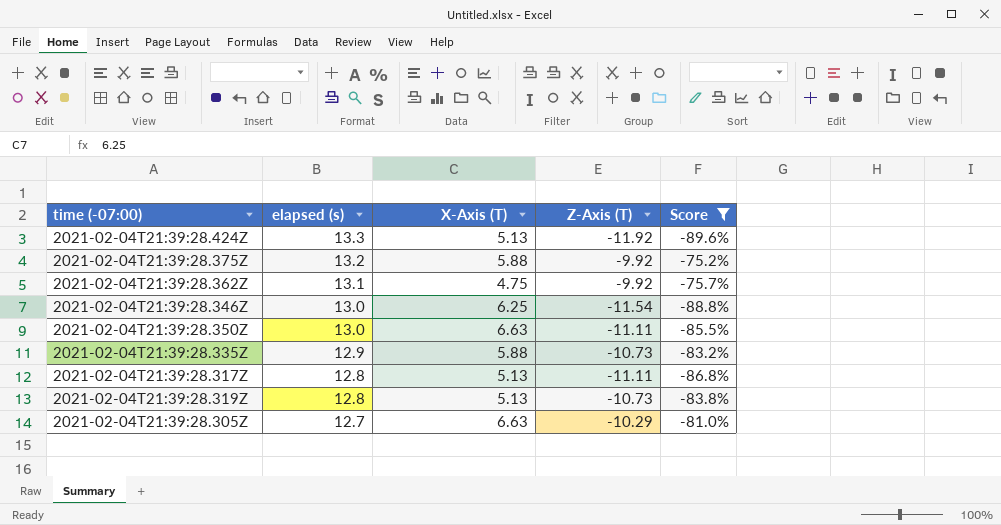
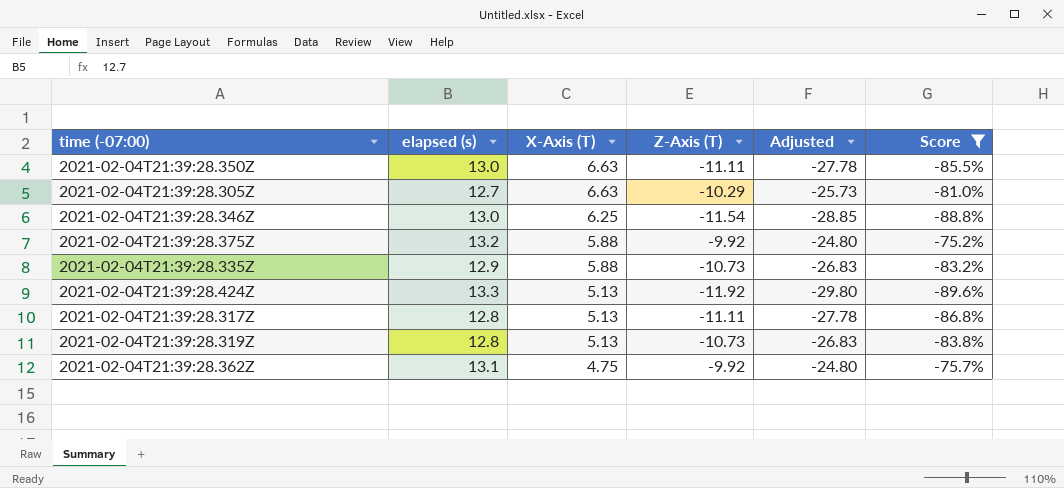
row order: elapsed (s) descending -> X-Axis (T) descending
column Adjusted | formula: none -> [Z-Axis (T)] * 2.5

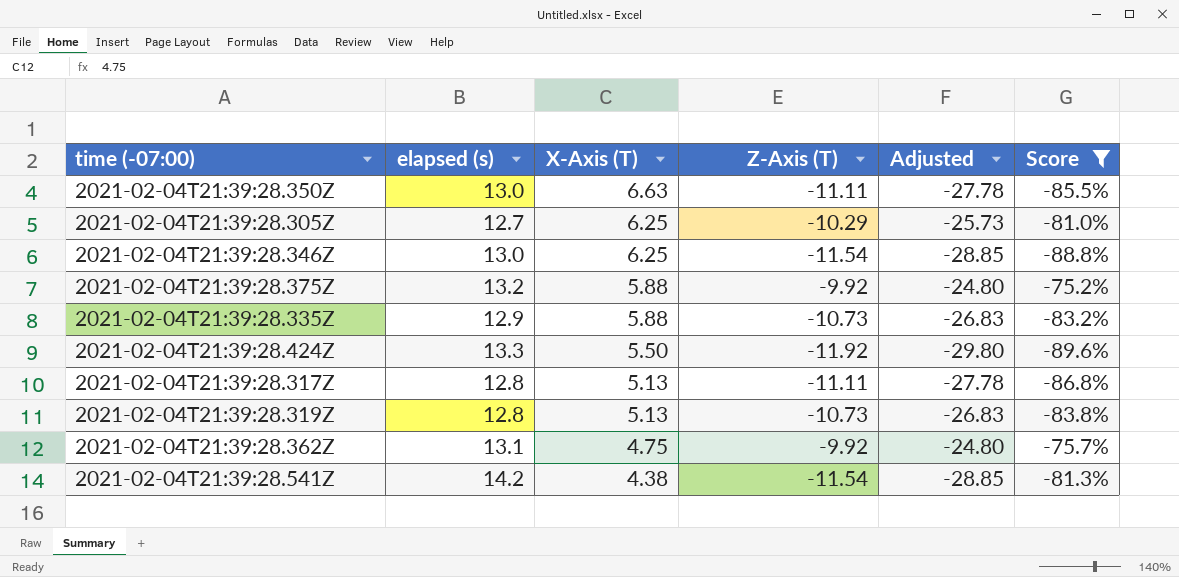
2021-02-04T21:39:28.305Z | X-Axis (T): 6.63 -> 6.25
2021-02-04T21:39:28.424Z | X-Axis (T): 5.13 -> 5.50
row 2021-02-04T21:39:28.541Z: none -> 14.2 | 4.38 | -11.54 | -28.85 | -81.3%

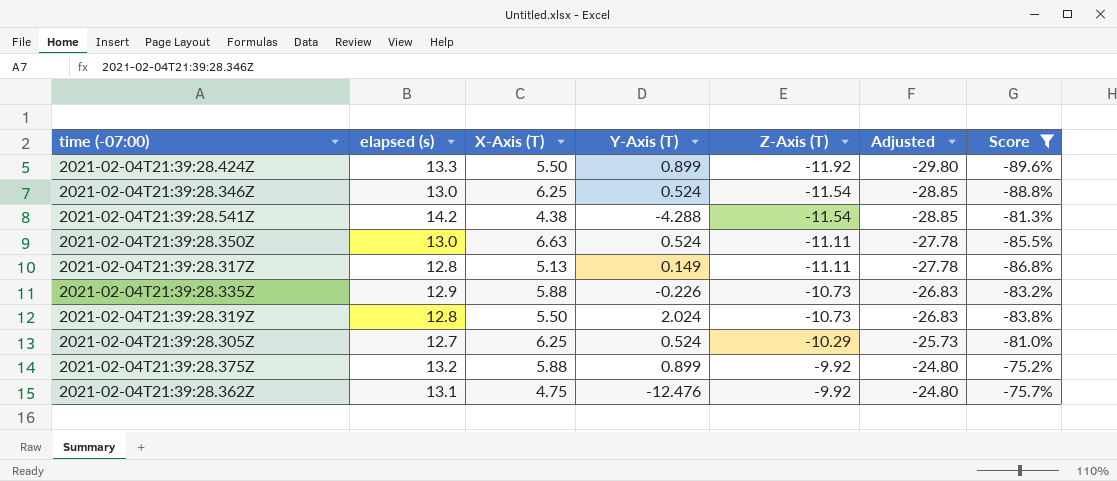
row order: X-Axis (T) descending -> Z-Axis (T) ascending
column Y-Axis (T) | position: none -> 4
2021-02-04T21:39:28.319Z | X-Axis (T): 5.13 -> 5.50

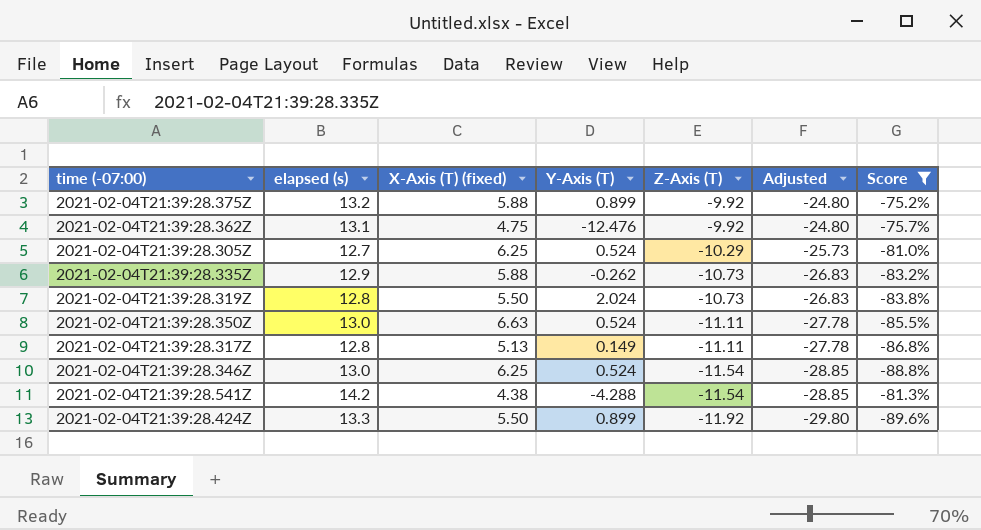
row order: Z-Axis (T) ascending -> Z-Axis (T) descending
column name: X-Axis (T) -> X-Axis (T) (fixed)
2021-02-04T21:39:28.335Z | Y-Axis (T): -0.226 -> -0.262

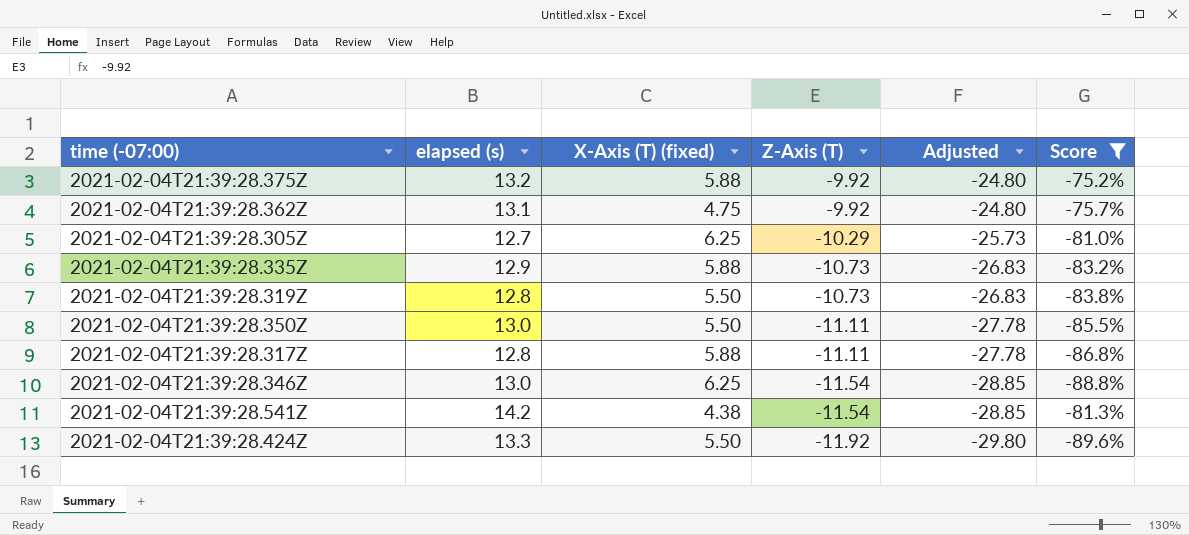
column Y-Axis (T) | position: 4 -> none
2021-02-04T21:39:28.350Z | X-Axis (T) (fixed): 6.63 -> 5.50
2021-02-04T21:39:28.317Z | X-Axis (T) (fixed): 5.13 -> 5.88

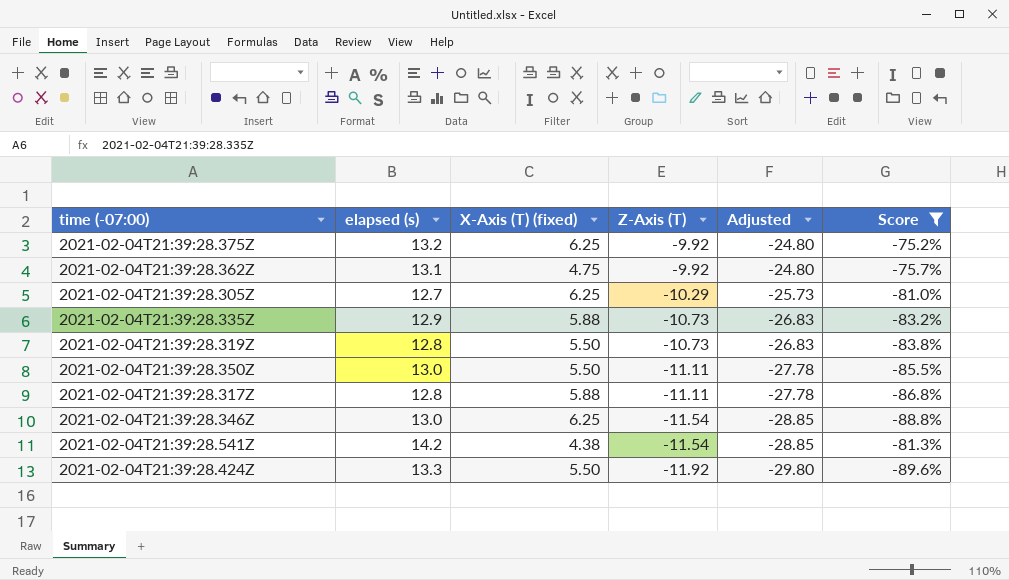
2021-02-04T21:39:28.375Z | X-Axis (T) (fixed): 5.88 -> 6.25

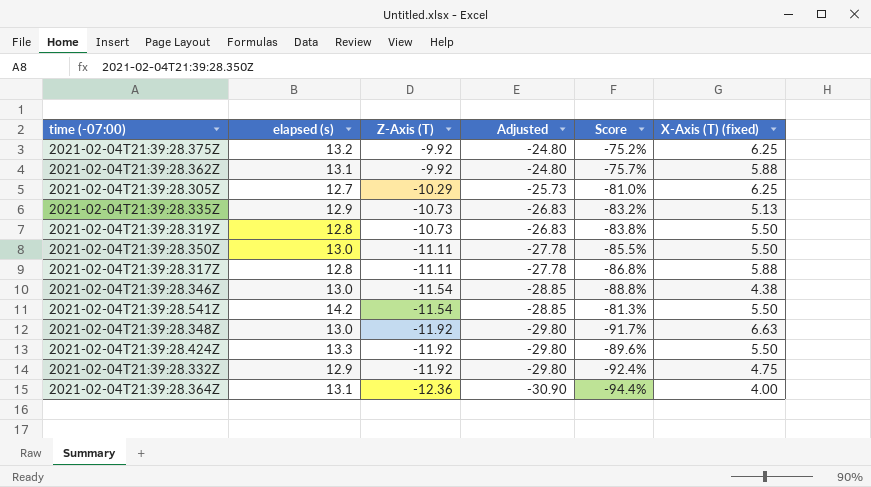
filter: Score >= -89.6% -> none
column X-Axis (T) (fixed) | position: 3 -> 6
2021-02-04T21:39:28.362Z | X-Axis (T) (fixed): 4.75 -> 5.88
2021-02-04T21:39:28.335Z | X-Axis (T) (fixed): 5.88 -> 5.13
2021-02-04T21:39:28.346Z | X-Axis (T) (fixed): 6.25 -> 4.38
2021-02-04T21:39:28.541Z | X-Axis (T) (fixed): 4.38 -> 5.50

